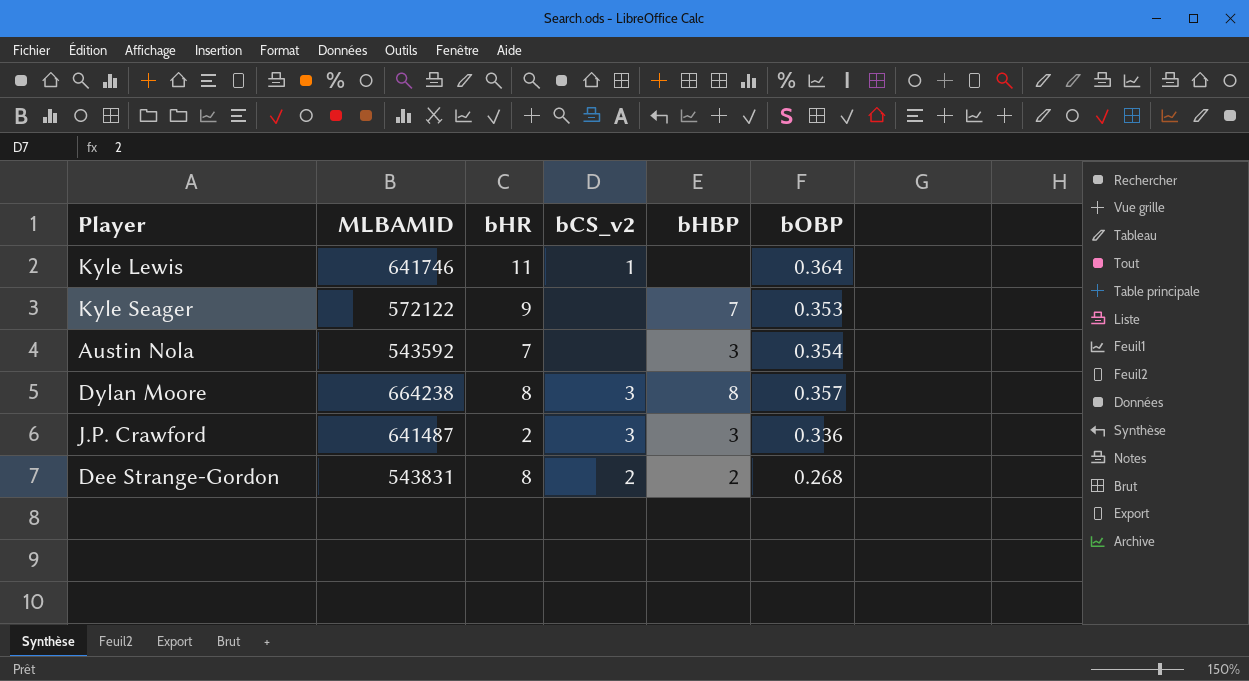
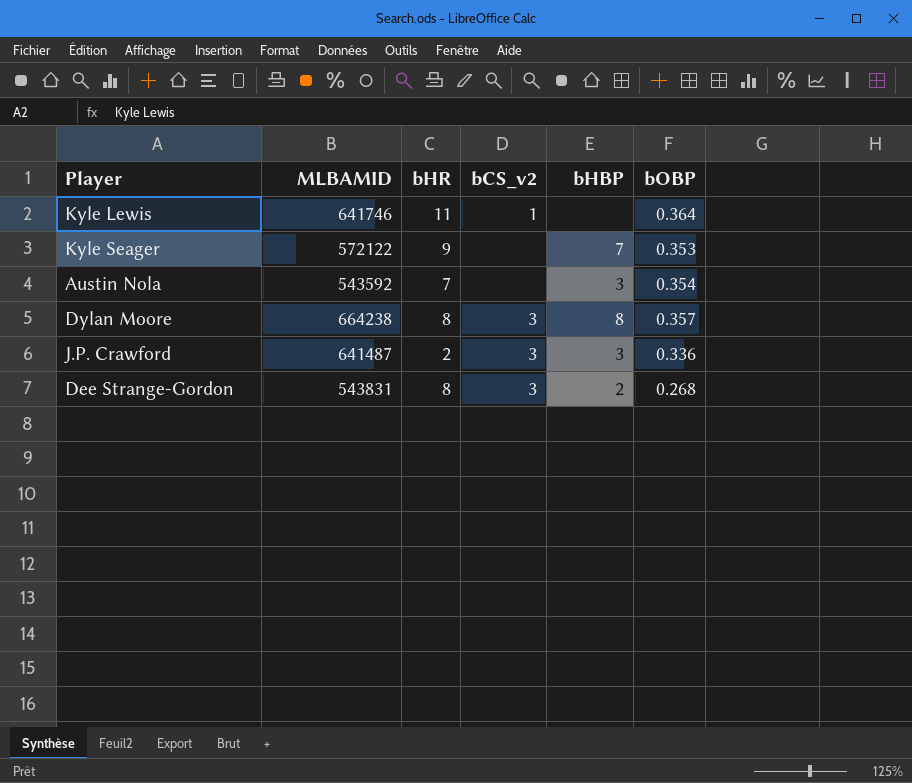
Dee Strange-Gordon | bCS_v2: 2 -> 3

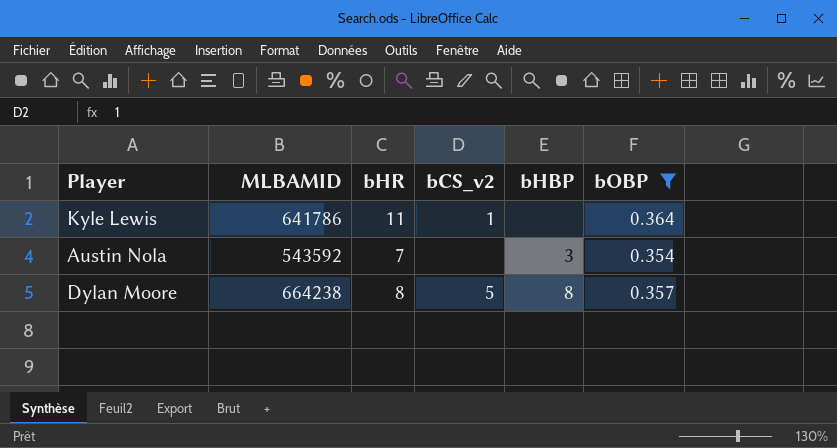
filter: none -> bOBP >= 0.354
Kyle Lewis | MLBAMID: 641746 -> 641786
Dylan Moore | bCS_v2: 3 -> 5

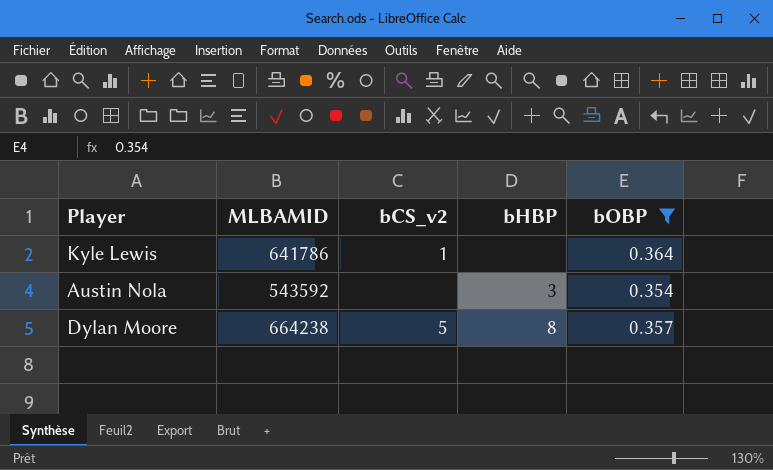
column bHR | position: 3 -> none

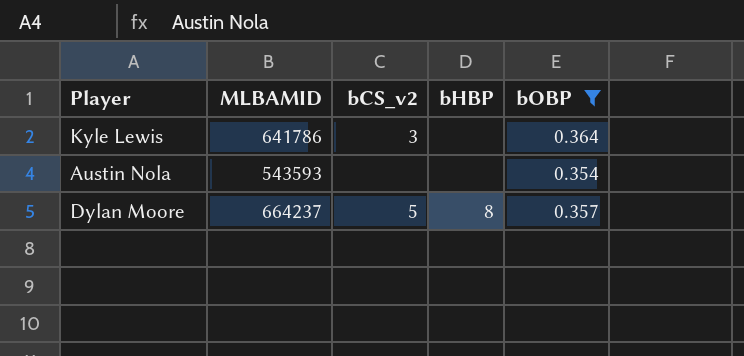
Kyle Lewis | bCS_v2: 1 -> 3
Austin Nola | MLBAMID: 543592 -> 543593
Austin Nola | bHBP: 3 -> none
Dylan Moore | MLBAMID: 664238 -> 664237

